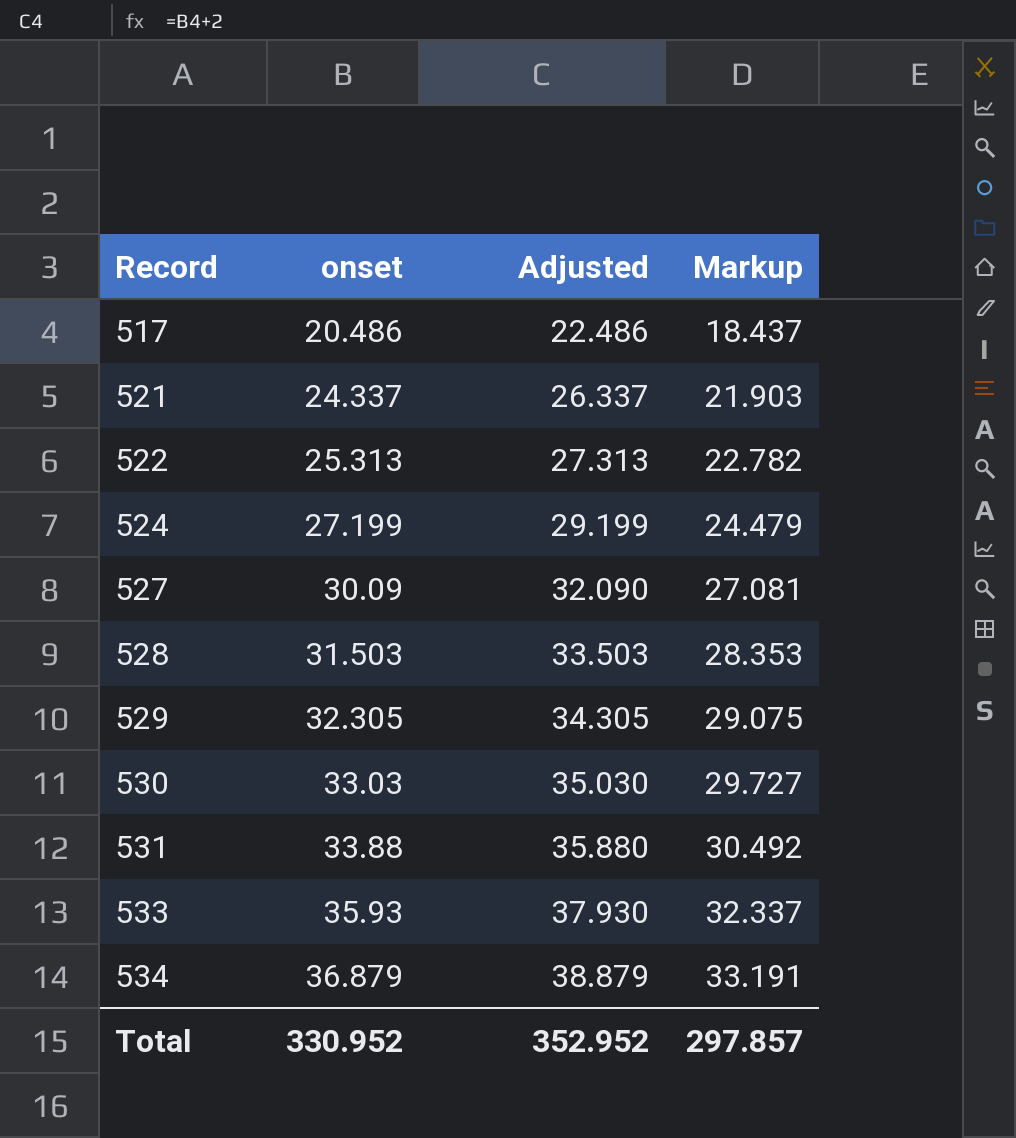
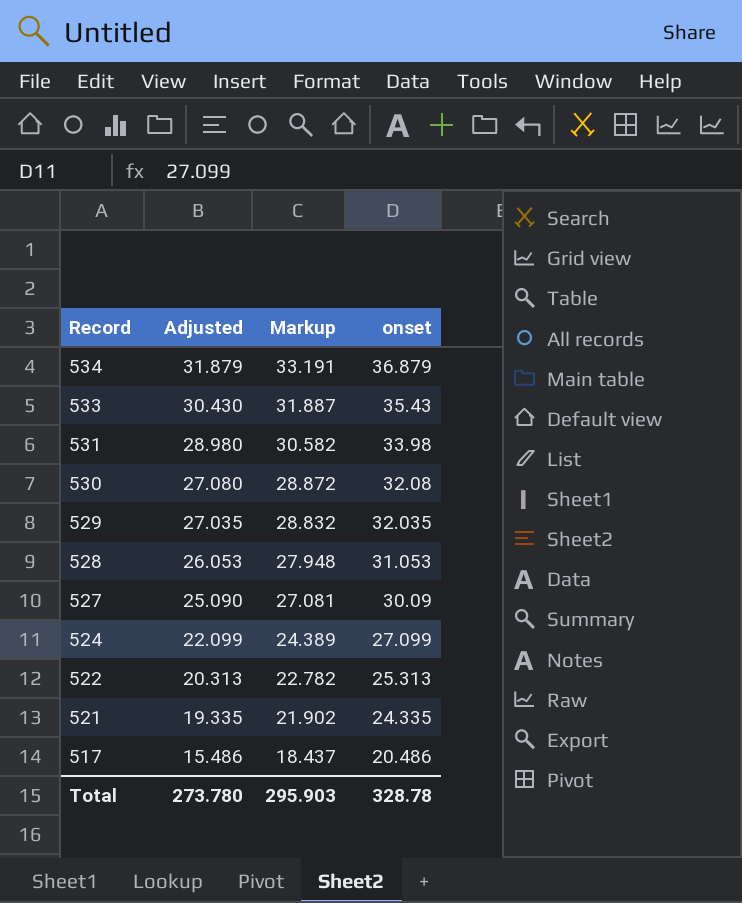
row order: Record ascending -> Record descending
column Adjusted | formula: [onset] + 2 -> [onset] - 5
column onset | position: 2 -> 4
533 | Markup: 32.337 -> 31.887
533 | onset: 35.93 -> 35.43
531 | Markup: 30.492 -> 30.582
531 | onset: 33.88 -> 33.98
530 | Markup: 29.727 -> 28.872
530 | onset: 33.03 -> 32.08
529 | Markup: 29.075 -> 28.832
529 | onset: 32.305 -> 32.035
528 | Markup: 28.353 -> 27.948
528 | onset: 31.503 -> 31.053
524 | Markup: 24.479 -> 24.389
524 | onset: 27.199 -> 27.099
521 | Markup: 21.903 -> 21.902
521 | onset: 24.337 -> 24.335
Total | Adjusted: 352.952 -> 273.780
Total | Markup: 297.857 -> 295.903
Total | onset: 330.952 -> 328.78

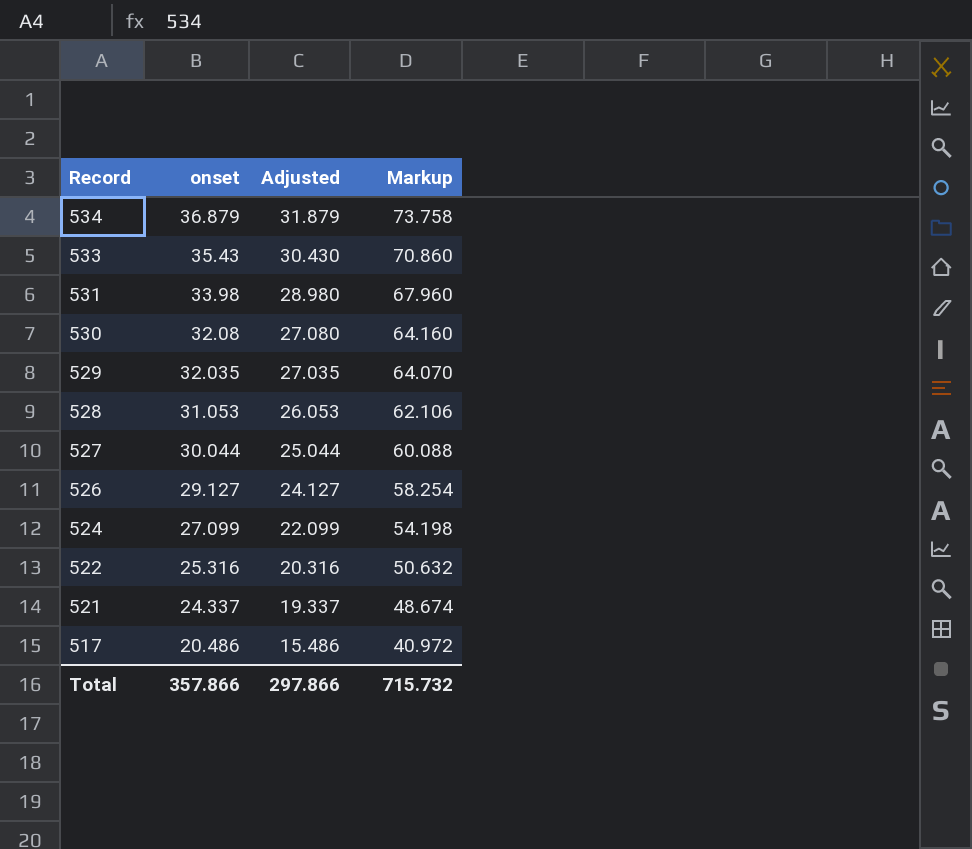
column onset | position: 4 -> 2
column Markup | formula: [onset] * 0.9 -> [onset] * 2
527 | onset: 30.09 -> 30.044
527 | Adjusted: 25.090 -> 25.044
row 526: none -> 29.127 | 24.127 | 58.254
522 | onset: 25.313 -> 25.316
522 | Adjusted: 20.313 -> 20.316
521 | onset: 24.335 -> 24.337
521 | Adjusted: 19.335 -> 19.337
Total | onset: 328.78 -> 357.866
Total | Adjusted: 273.780 -> 297.866
Total | Markup: 295.903 -> 715.732

